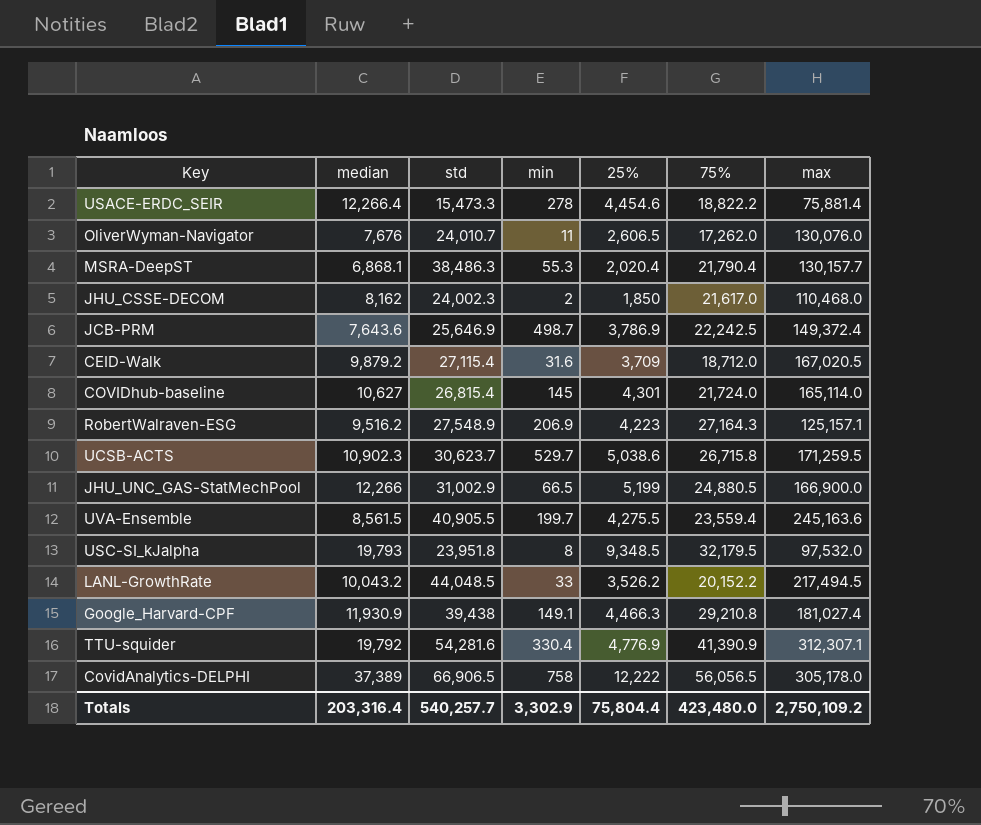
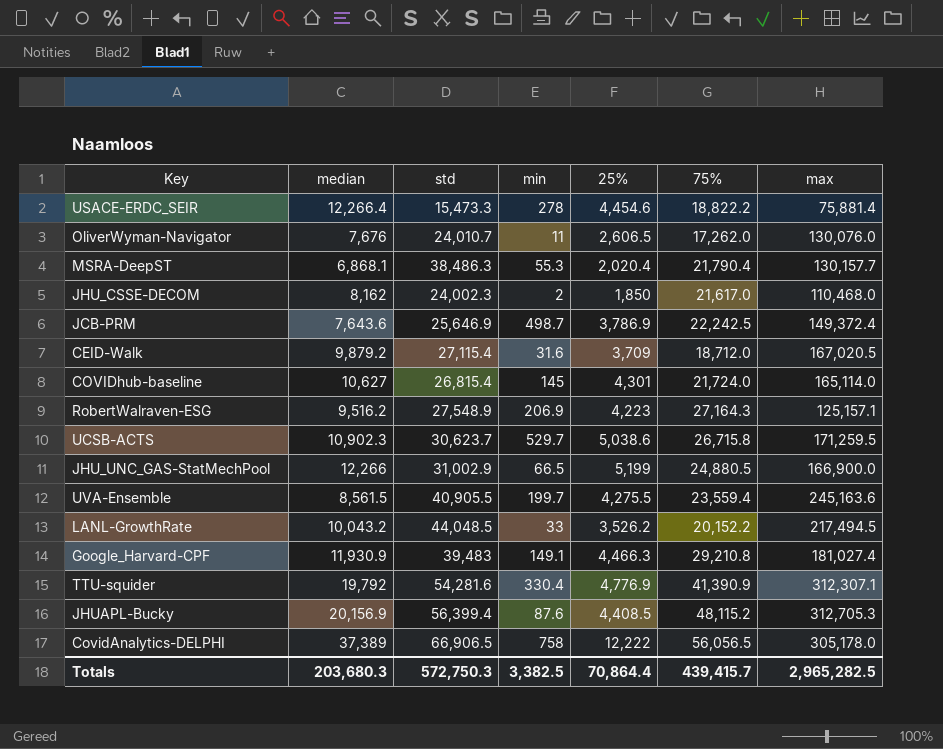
row USC-SI_kJalpha: 19,793 | 23,951.8 | 8 | 9,348.5 | 32,179.5 | 97,532.0 -> none
Google_Harvard-CPF | std: 39,438 -> 39,483
row JHUAPL-Bucky: none -> 20,156.9 | 56,399.4 | 87.6 | 4,408.5 | 48,115.2 | 312,705.3
Totals | median: 203,316.4 -> 203,680.3
Totals | std: 540,257.7 -> 572,750.3
Totals | min: 3,302.9 -> 3,382.5
Totals | 25%: 75,804.4 -> 70,864.4
Totals | 75%: 423,480.0 -> 439,415.7
Totals | max: 2,750,109.2 -> 2,965,282.5

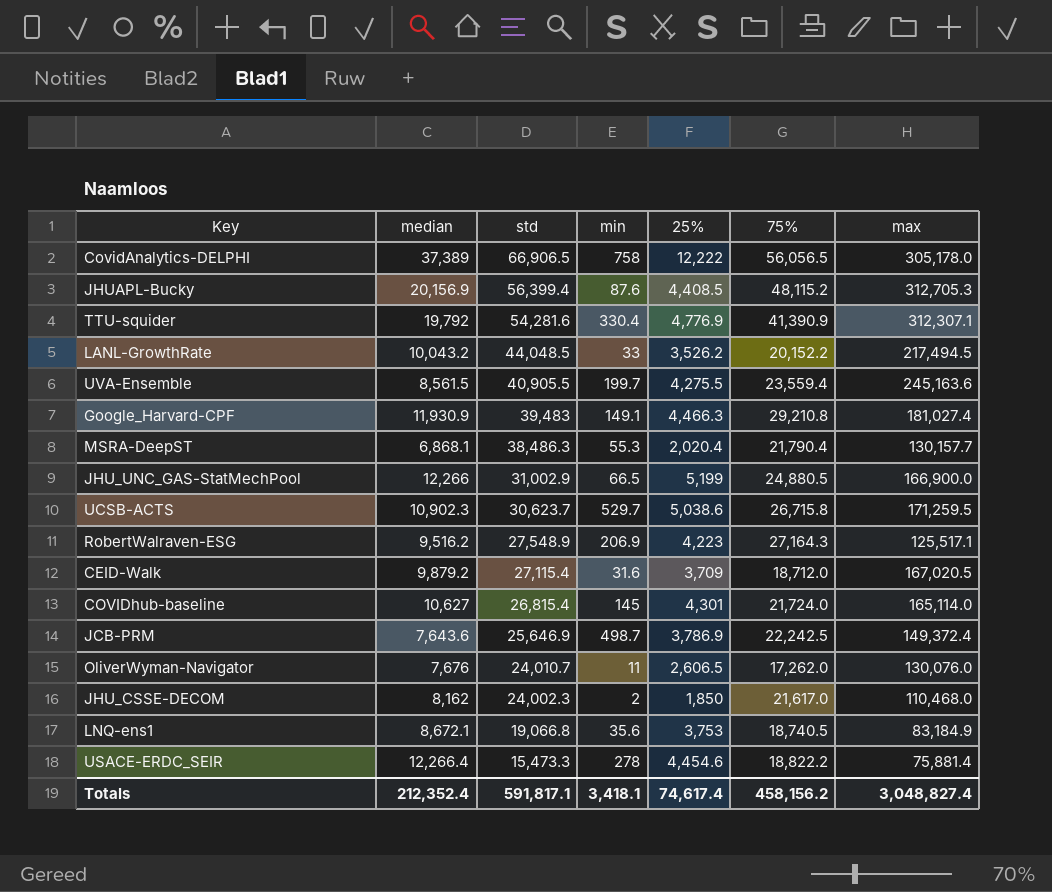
row order: none -> std descending
RobertWalraven-ESG | max: 125,157.1 -> 125,517.1
row LNQ-ens1: none -> 8,672.1 | 19,066.8 | 35.6 | 3,753 | 18,740.5 | 83,184.9
Totals | median: 203,680.3 -> 212,352.4
Totals | std: 572,750.3 -> 591,817.1
Totals | min: 3,382.5 -> 3,418.1
Totals | 25%: 70,864.4 -> 74,617.4
Totals | 75%: 439,415.7 -> 458,156.2
Totals | max: 2,965,282.5 -> 3,048,827.4

